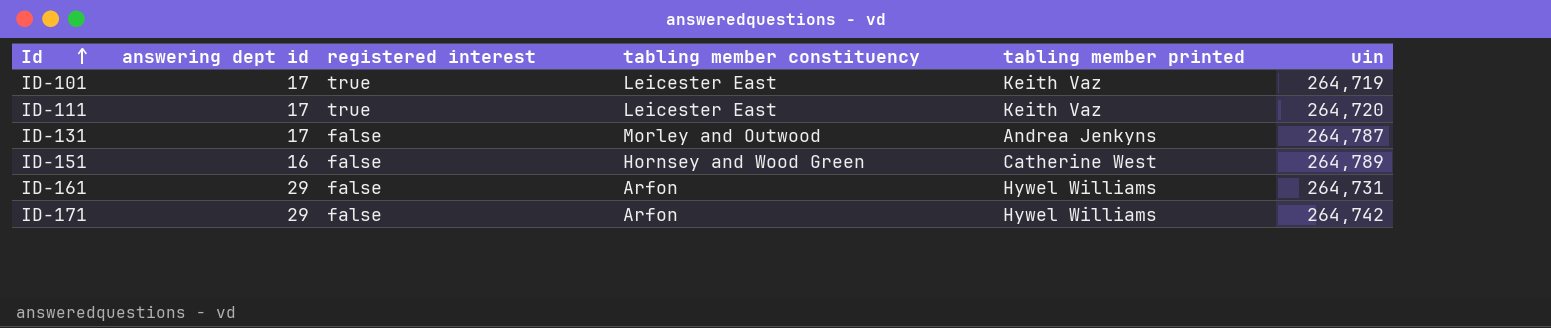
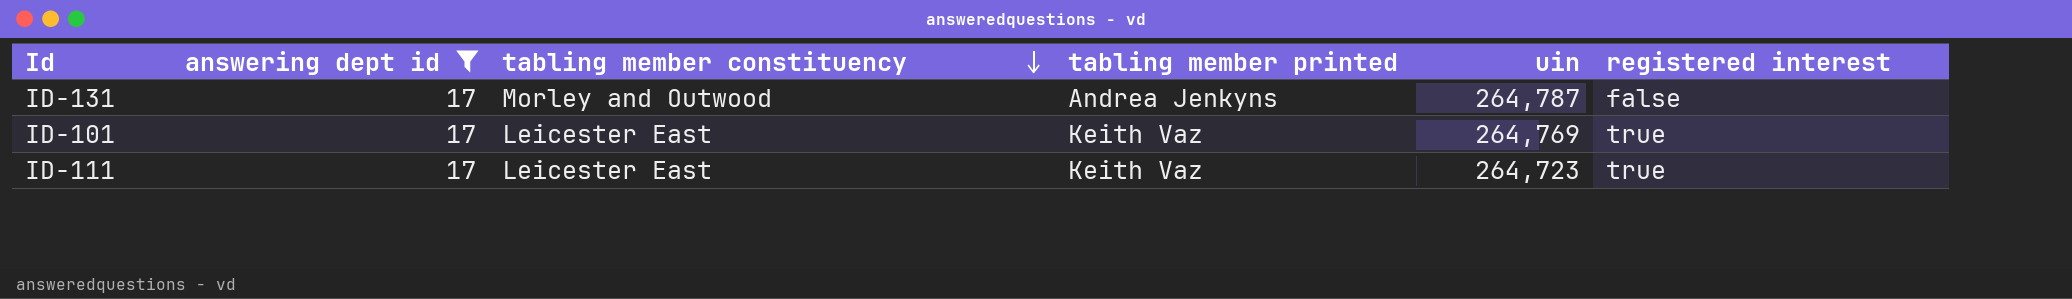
filter: none -> answering dept id = 17
row order: Id ascending -> tabling member constituency descending
column registered interest | position: 3 -> 6
ID-101 | uin: 264,719 -> 264,769
ID-111 | uin: 264,720 -> 264,723

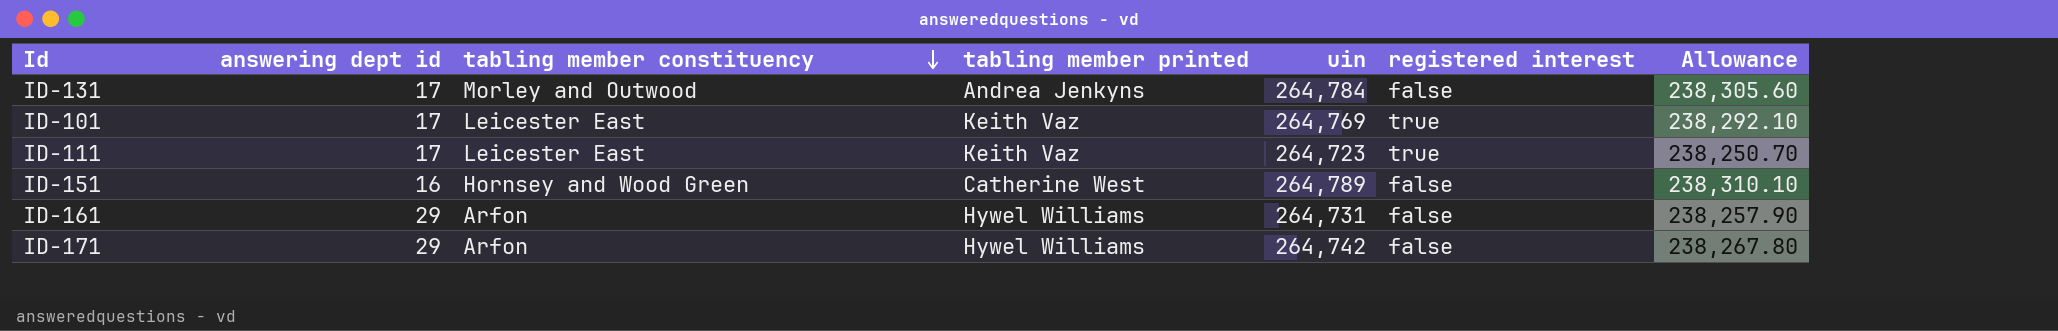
filter: answering dept id = 17 -> none
column Allowance | formula: none -> [uin] * 0.9
ID-131 | uin: 264,787 -> 264,784

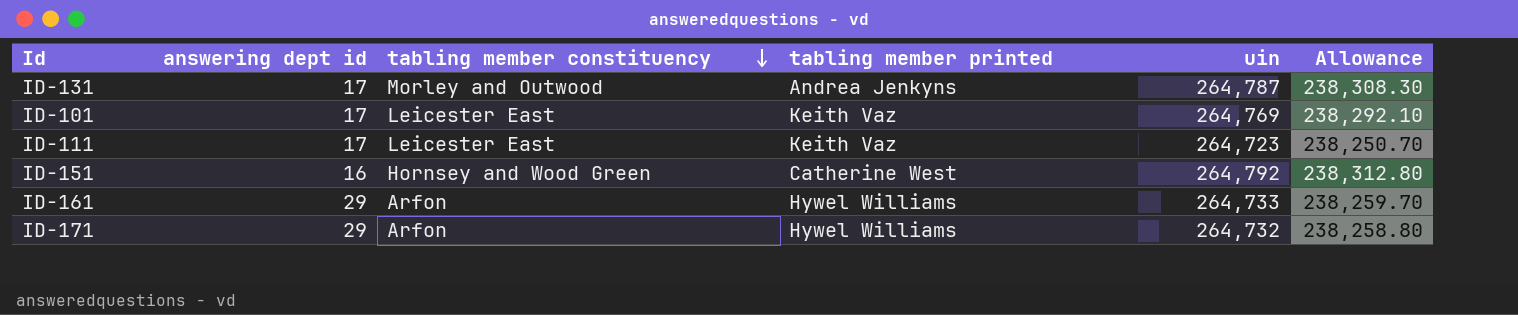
column registered interest | position: 6 -> none
ID-131 | uin: 264,784 -> 264,787
ID-131 | Allowance: 238,305.60 -> 238,308.30
ID-151 | uin: 264,789 -> 264,792
ID-151 | Allowance: 238,310.10 -> 238,312.80
ID-161 | uin: 264,731 -> 264,733
ID-161 | Allowance: 238,257.90 -> 238,259.70
ID-171 | uin: 264,742 -> 264,732
ID-171 | Allowance: 238,267.80 -> 238,258.80

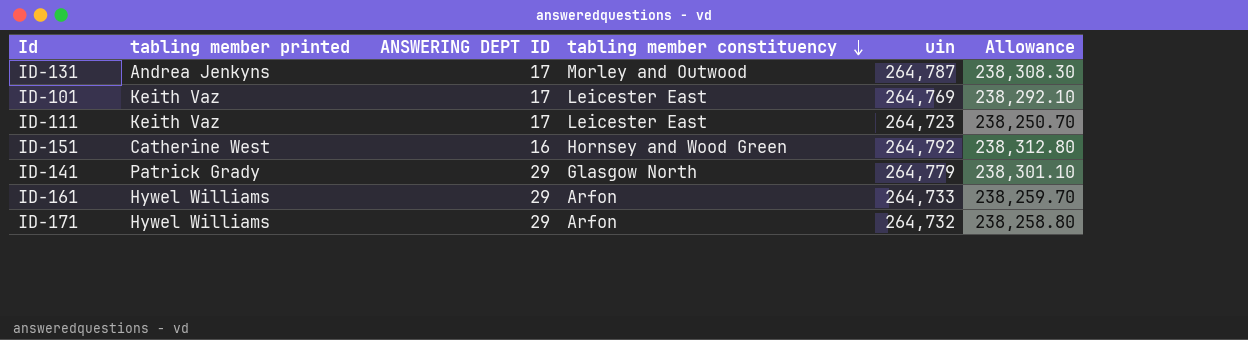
column tabling member printed | position: 4 -> 2
column name: answering dept id -> ANSWERING DEPT ID
row ID-141: none -> Patrick Grady | 29 | Glasgow North | 264,779 | 238,301.10

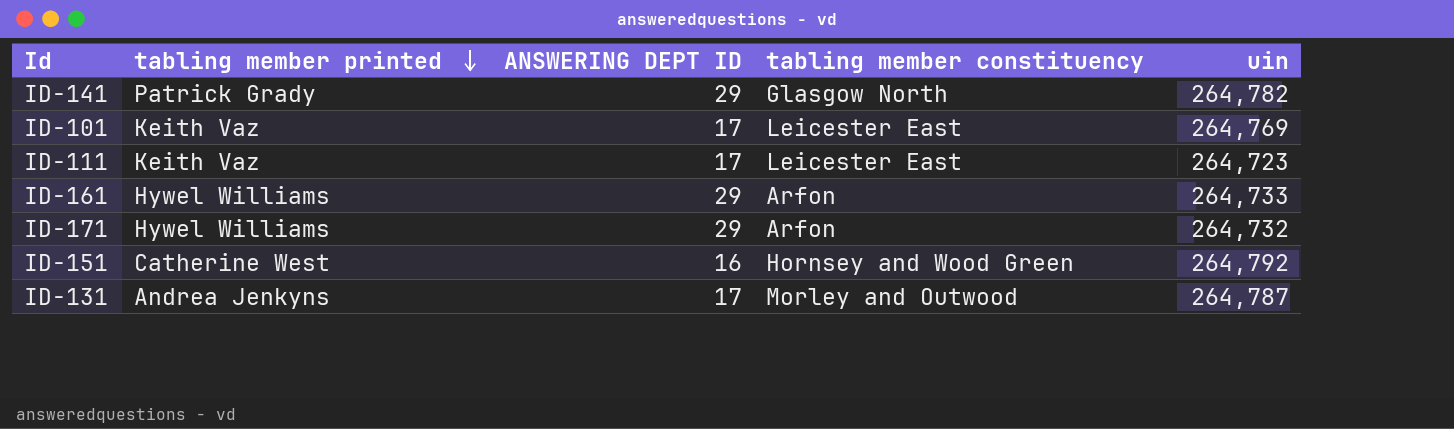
row order: tabling member constituency descending -> tabling member printed descending
column Allowance | formula: [uin] * 0.9 -> none
ID-141 | uin: 264,779 -> 264,782

